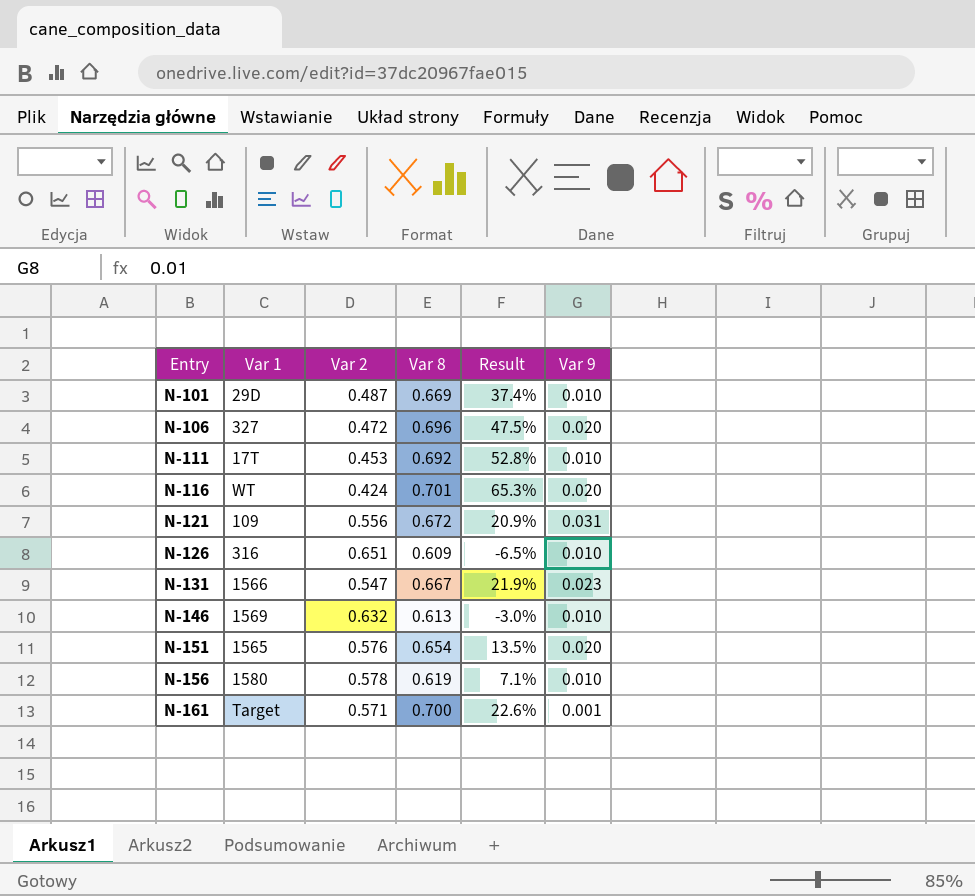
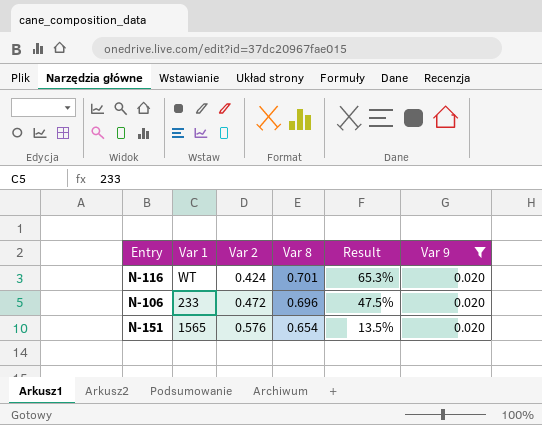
filter: none -> Var 9 = 0.020
row order: Entry ascending -> Var 2 ascending
N-106 | Var 1: 327 -> 233

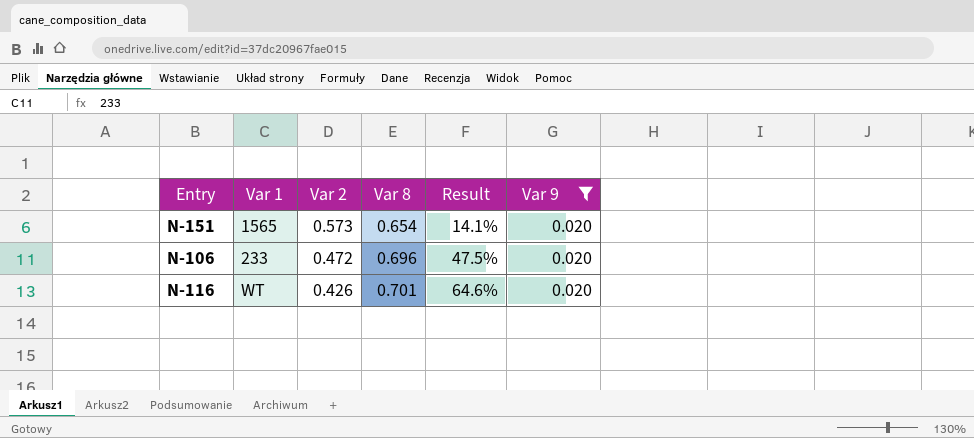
row order: Var 2 ascending -> Var 2 descending
N-151 | Var 2: 0.576 -> 0.573
N-151 | Result: 13.5% -> 14.1%
N-116 | Var 2: 0.424 -> 0.426
N-116 | Result: 65.3% -> 64.6%

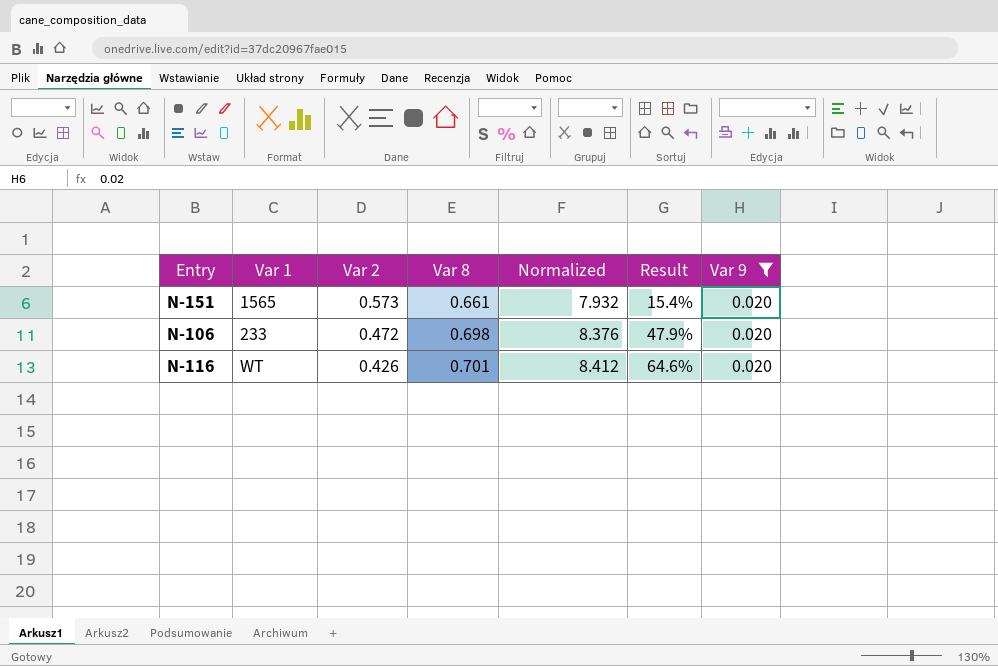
column Normalized | formula: none -> [Var 8] * 12
N-151 | Var 8: 0.654 -> 0.661
N-151 | Result: 14.1% -> 15.4%
N-106 | Var 8: 0.696 -> 0.698
N-106 | Result: 47.5% -> 47.9%

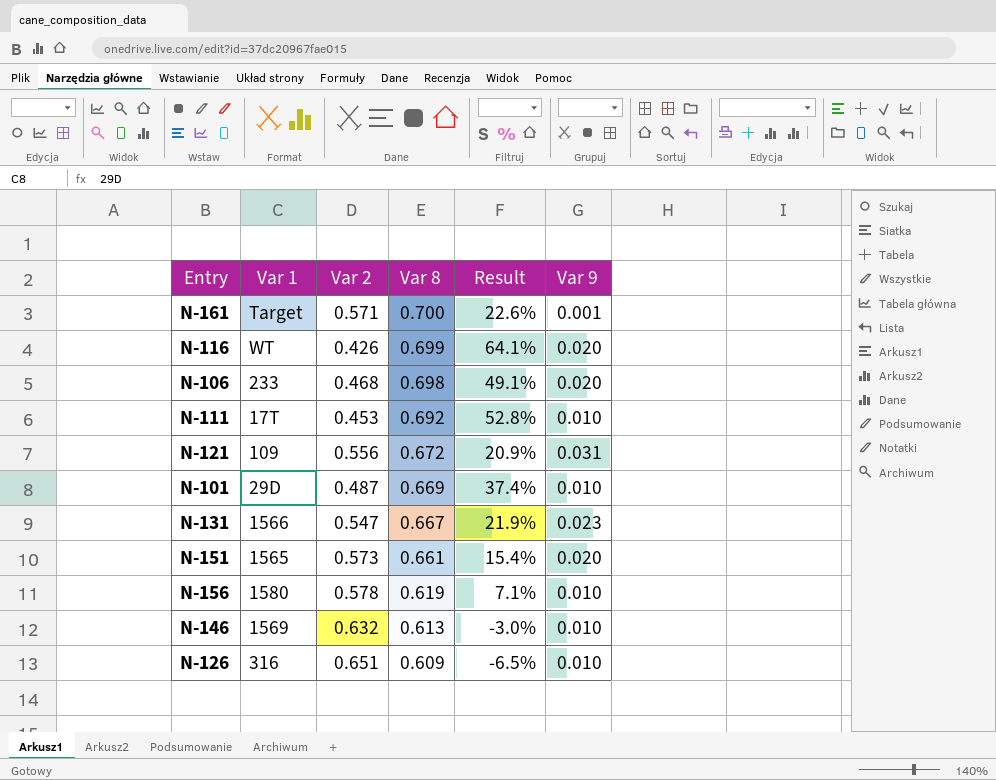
filter: Var 9 = 0.020 -> none
row order: Var 2 descending -> Var 8 descending
column Normalized | formula: [Var 8] * 12 -> none
N-116 | Var 8: 0.701 -> 0.699
N-116 | Result: 64.6% -> 64.1%
N-106 | Var 2: 0.472 -> 0.468
N-106 | Result: 47.9% -> 49.1%

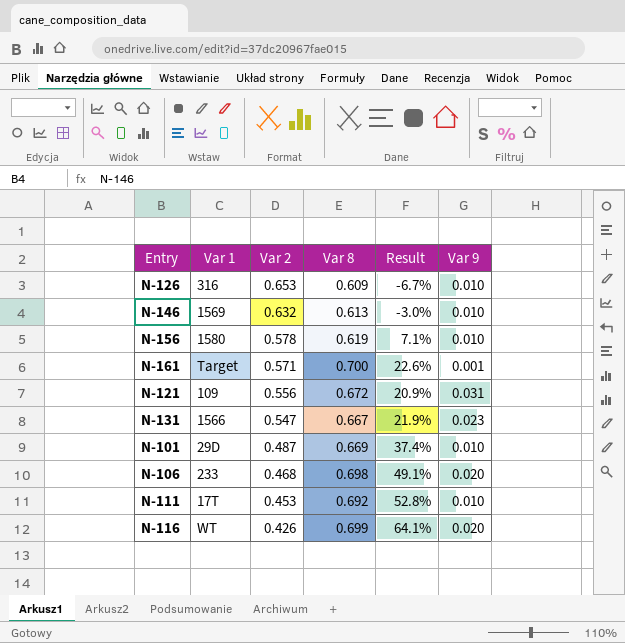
row order: Var 8 descending -> Var 2 descending
row N-151: 1565 | 0.573 | 0.661 | 15.4% | 0.020 -> none
N-126 | Var 2: 0.651 -> 0.653
N-126 | Result: -6.5% -> -6.7%

